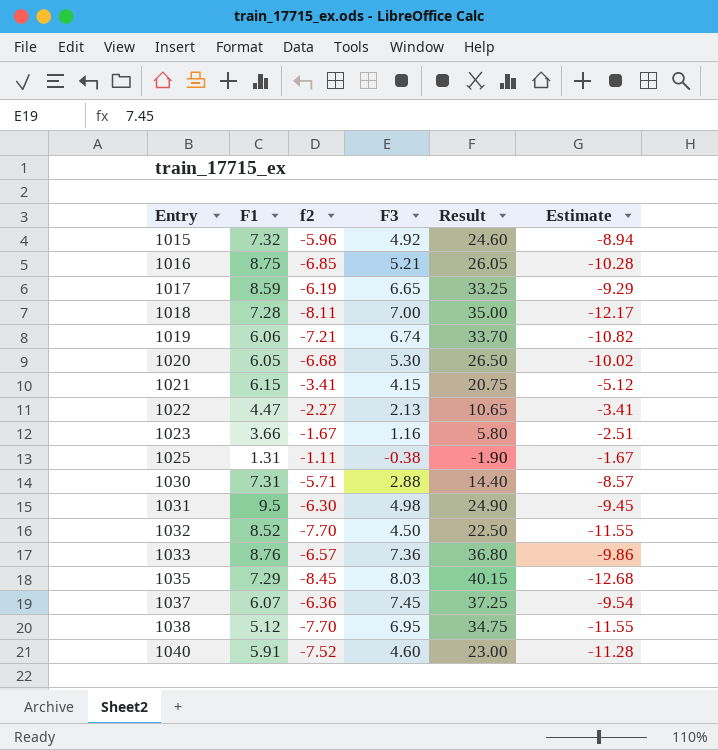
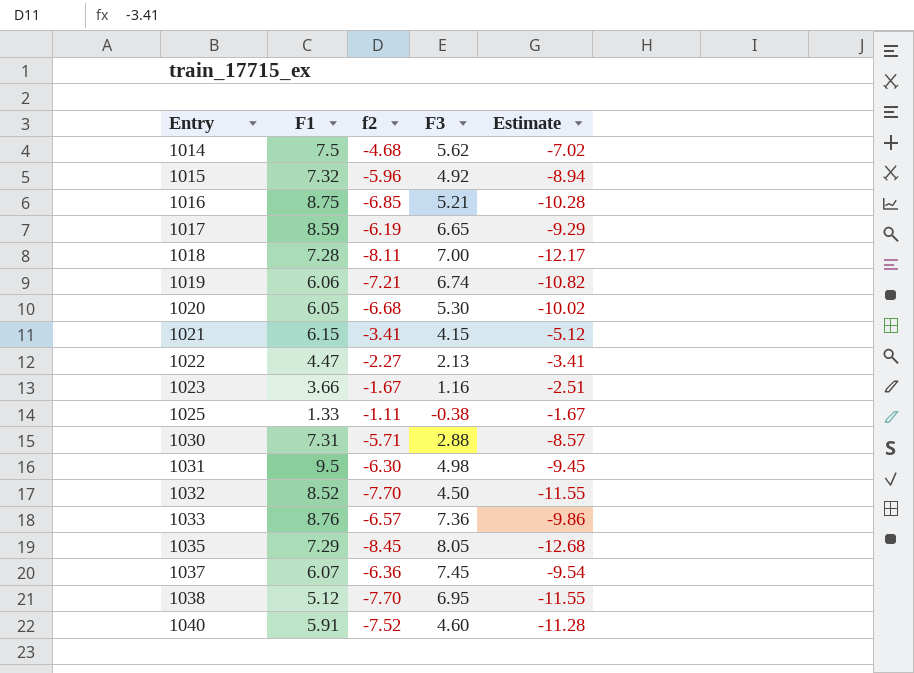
column Result | formula: [F3] * 5 -> none
row 1014: none -> 7.5 | -4.68 | 5.62 | -7.02
1025 | F1: 1.31 -> 1.33
1035 | F3: 8.03 -> 8.05

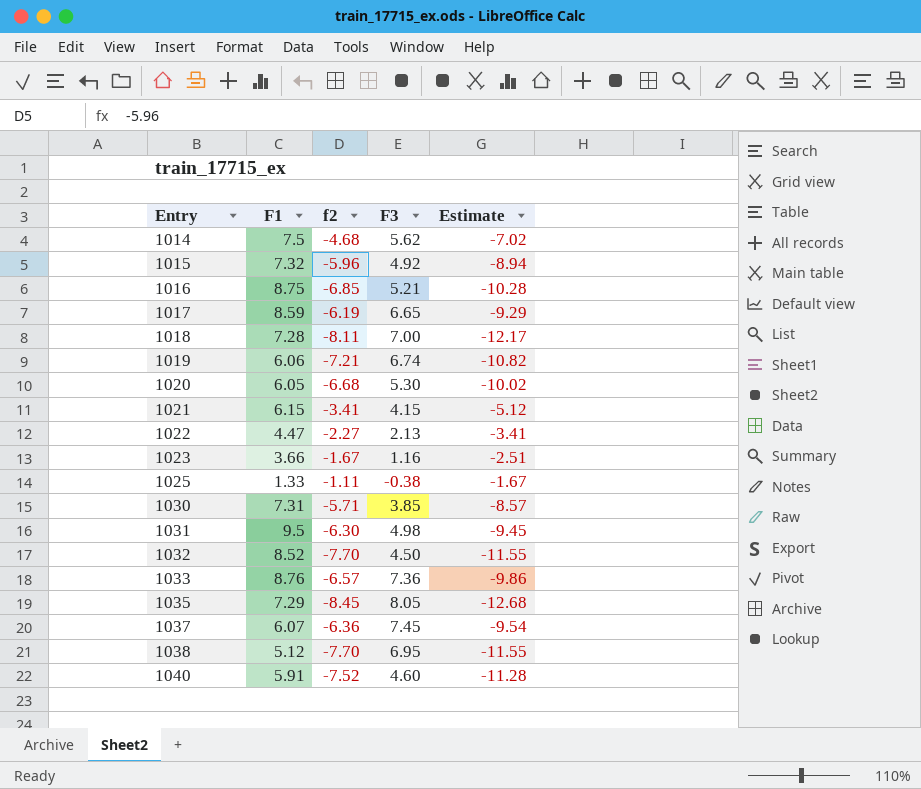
1030 | F3: 2.88 -> 3.85

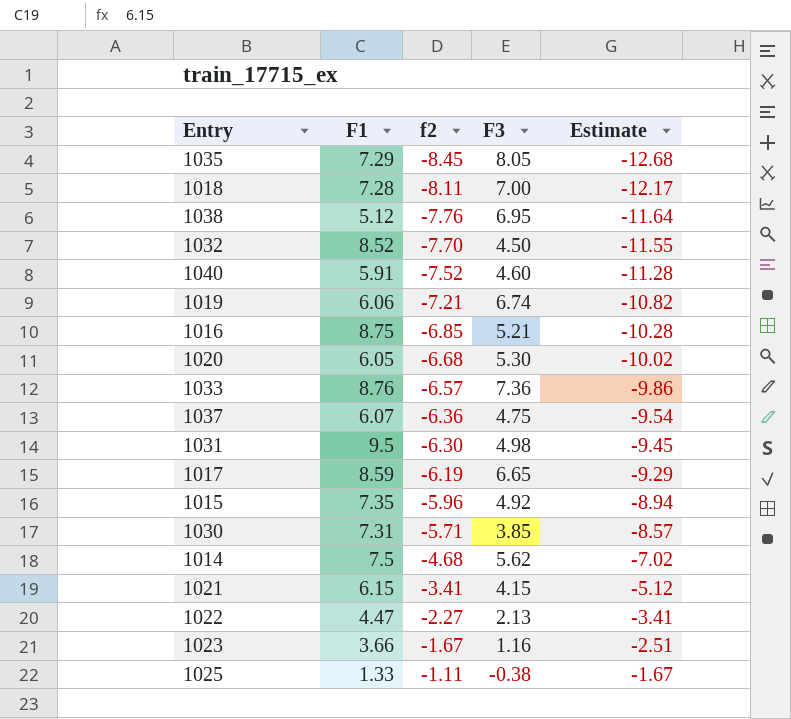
row order: Entry ascending -> f2 ascending
1038 | f2: -7.70 -> -7.76
1038 | Estimate: -11.55 -> -11.64
1037 | F3: 7.45 -> 4.75
1015 | F1: 7.32 -> 7.35

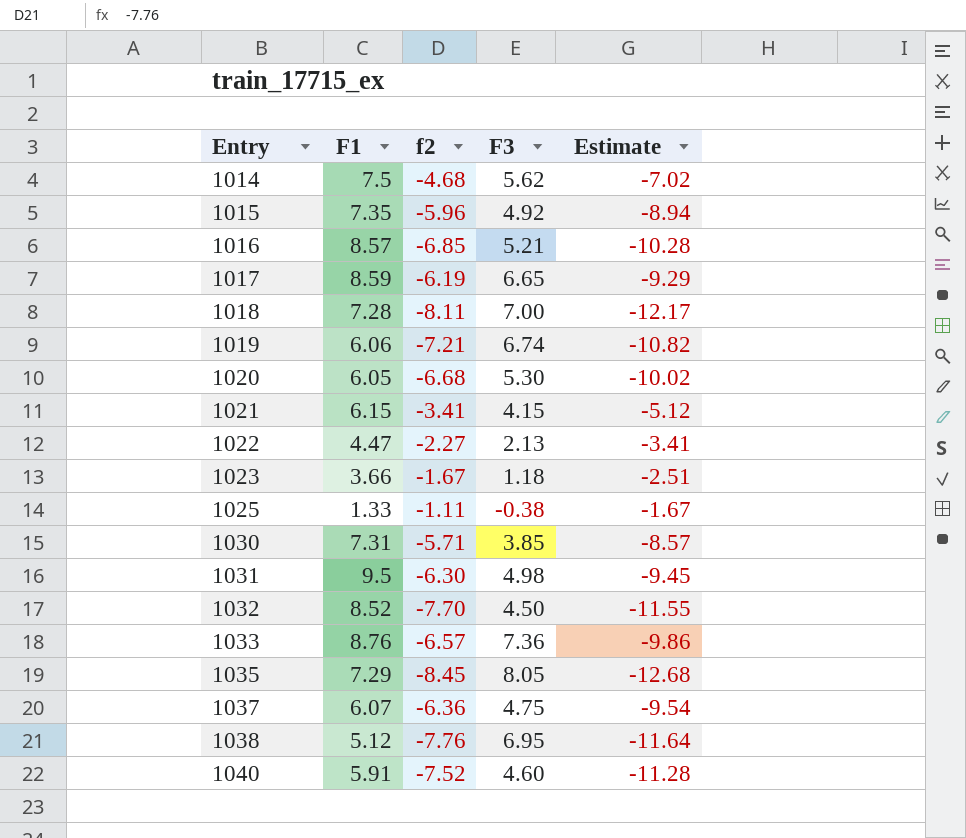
row order: f2 ascending -> Entry ascending
1016 | F1: 8.75 -> 8.57
1023 | F3: 1.16 -> 1.18

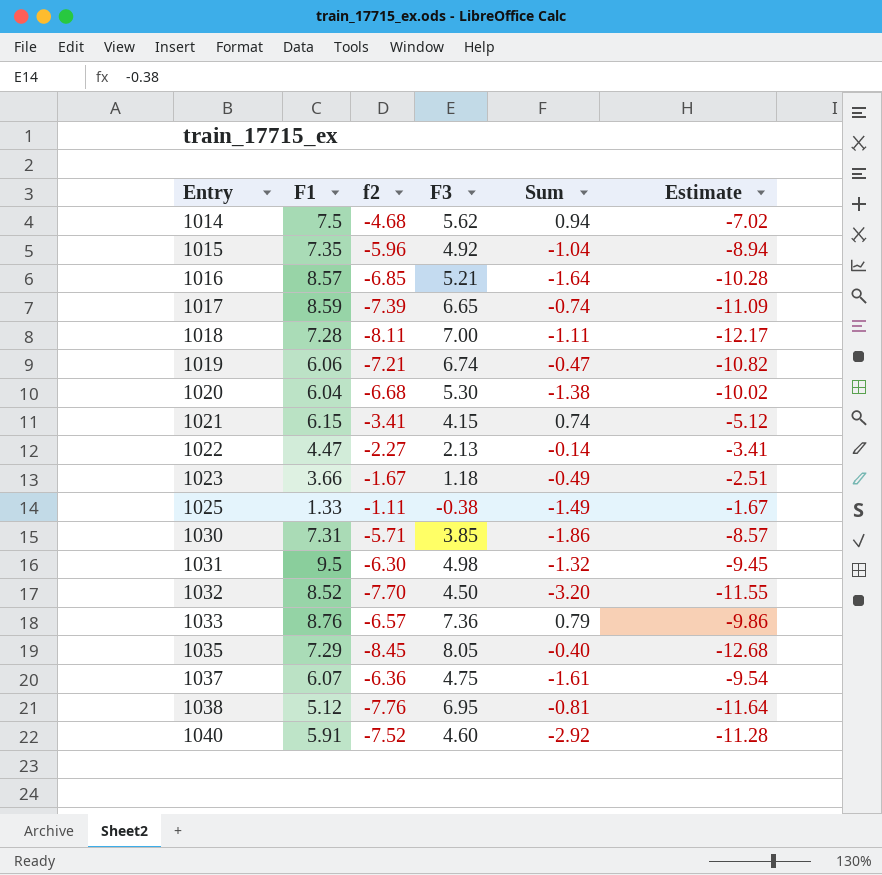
column Sum | formula: none -> [f2] + [F3]
1017 | f2: -6.19 -> -7.39
1017 | Estimate: -9.29 -> -11.09
1020 | F1: 6.05 -> 6.04

